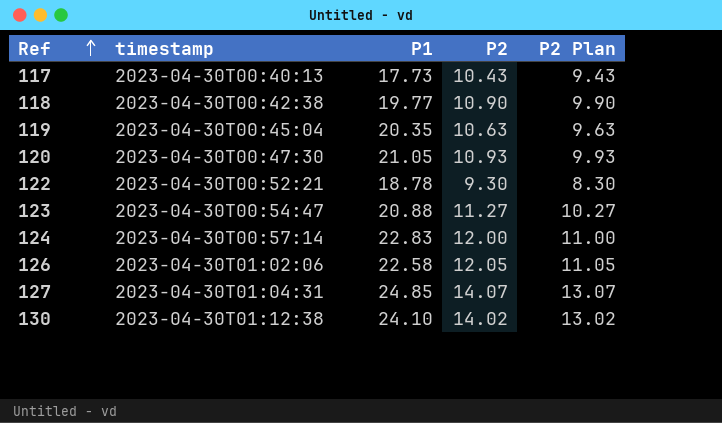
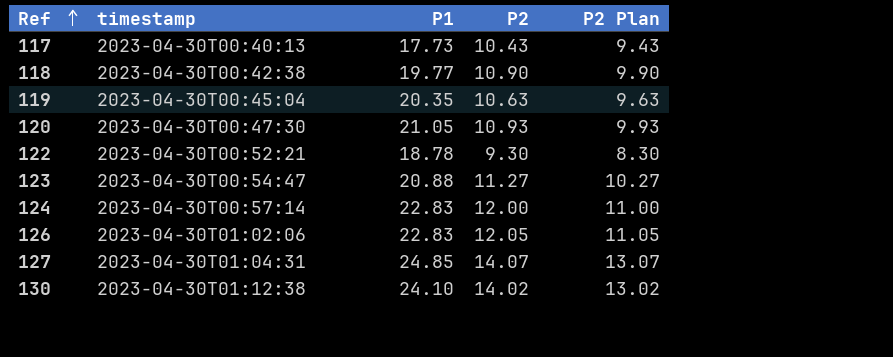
126 | P1: 22.58 -> 22.83

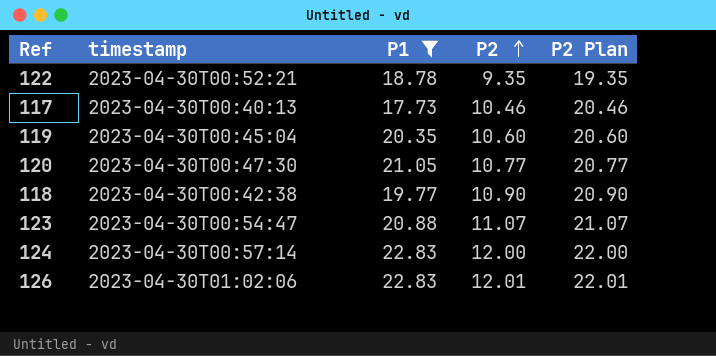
filter: none -> P1 <= 22.83
row order: Ref ascending -> P2 ascending
column P2 Plan | formula: [P2] - 1 -> [P2] + 10
122 | P2: 9.30 -> 9.35
117 | P2: 10.43 -> 10.46
119 | P2: 10.63 -> 10.60
120 | P2: 10.93 -> 10.77
123 | P2: 11.27 -> 11.07
126 | P2: 12.05 -> 12.01

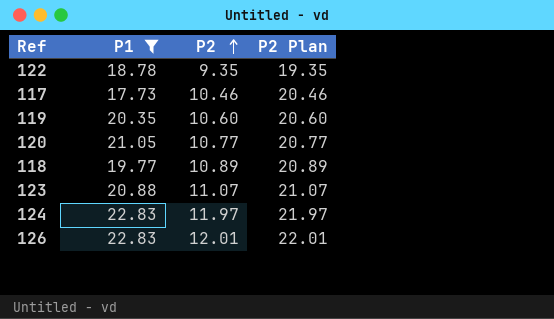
column timestamp | position: 2 -> none
118 | P2: 10.90 -> 10.89
118 | P2 Plan: 20.90 -> 20.89
124 | P2: 12.00 -> 11.97
124 | P2 Plan: 22.00 -> 21.97

